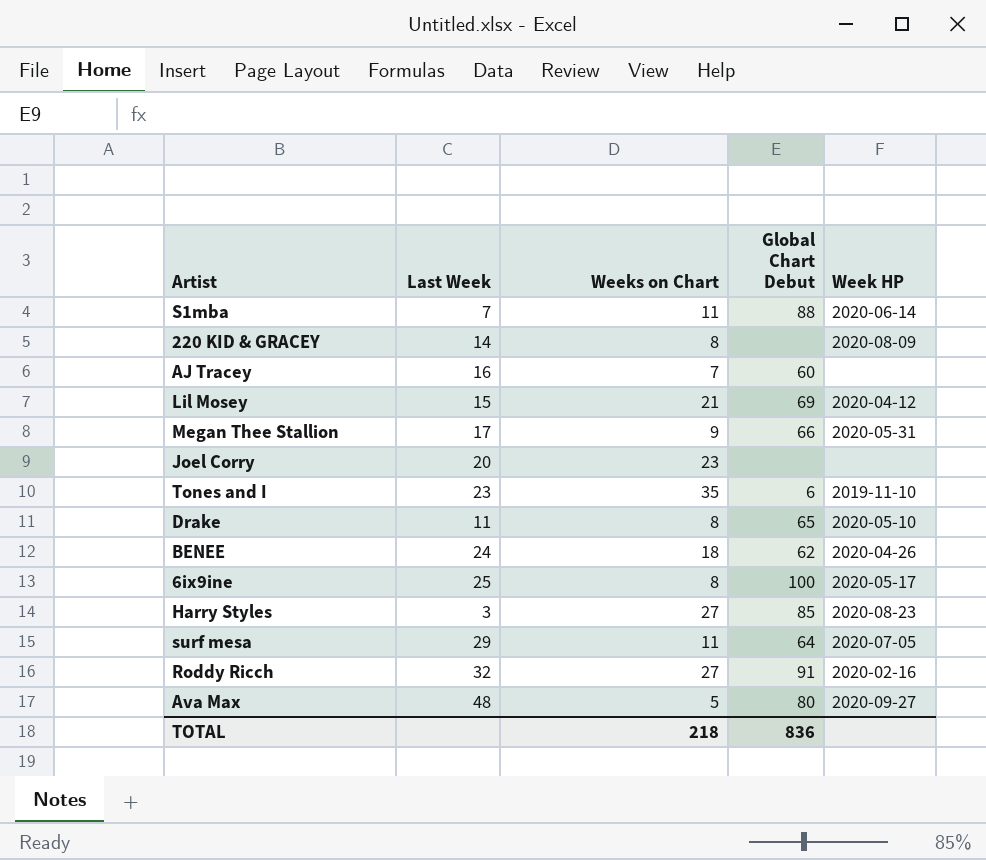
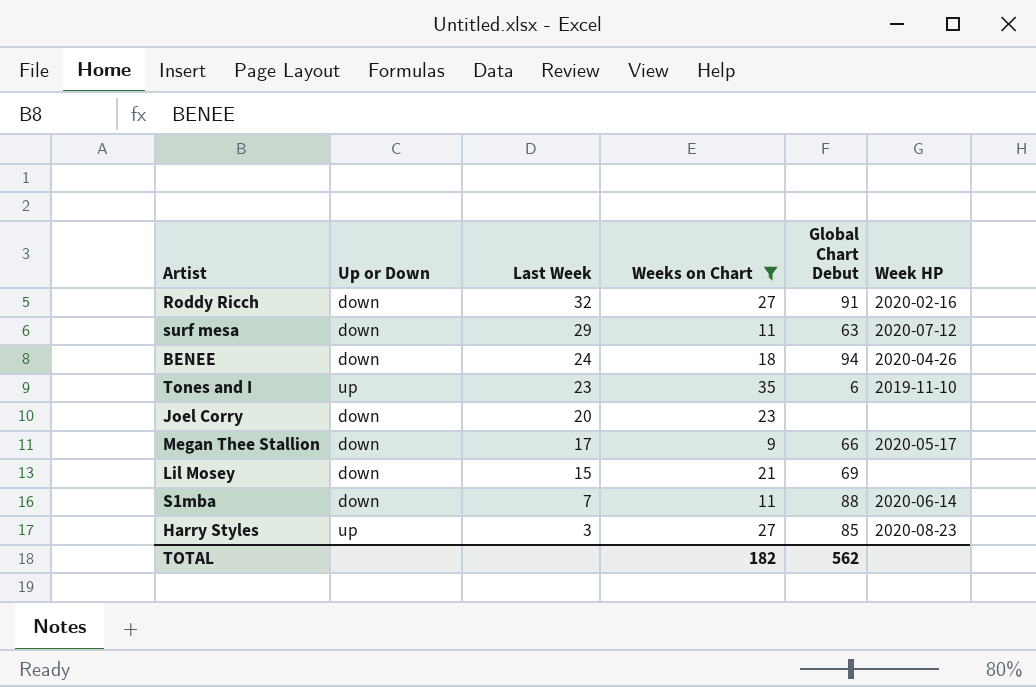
filter: none -> Weeks on Chart >= 9
row order: none -> Last Week descending
column Up or Down | position: none -> 2
surf mesa | Global Chart Debut: 64 -> 63
surf mesa | Week HP: 2020-07-05 -> 2020-07-12
BENEE | Global Chart Debut: 62 -> 94
Megan Thee Stallion | Week HP: 2020-05-31 -> 2020-05-17
Lil Mosey | Week HP: 2020-04-12 -> none
TOTAL | Weeks on Chart: 218 -> 182
TOTAL | Global Chart Debut: 836 -> 562

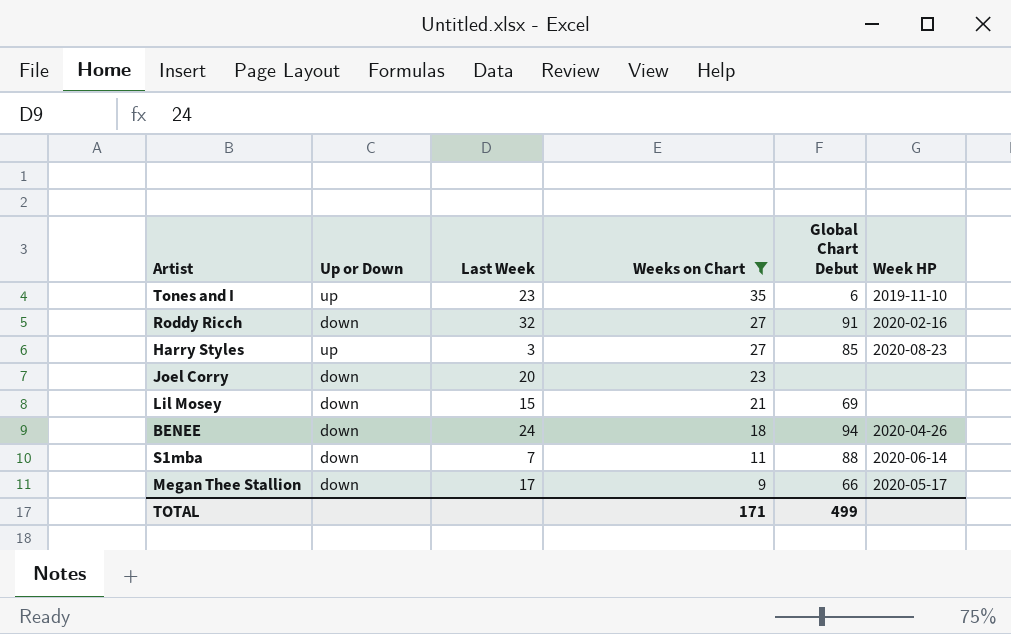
row order: Last Week descending -> Weeks on Chart descending
row surf mesa: down | 29 | 11 | 63 | 2020-07-12 -> none
TOTAL | Weeks on Chart: 182 -> 171
TOTAL | Global Chart Debut: 562 -> 499

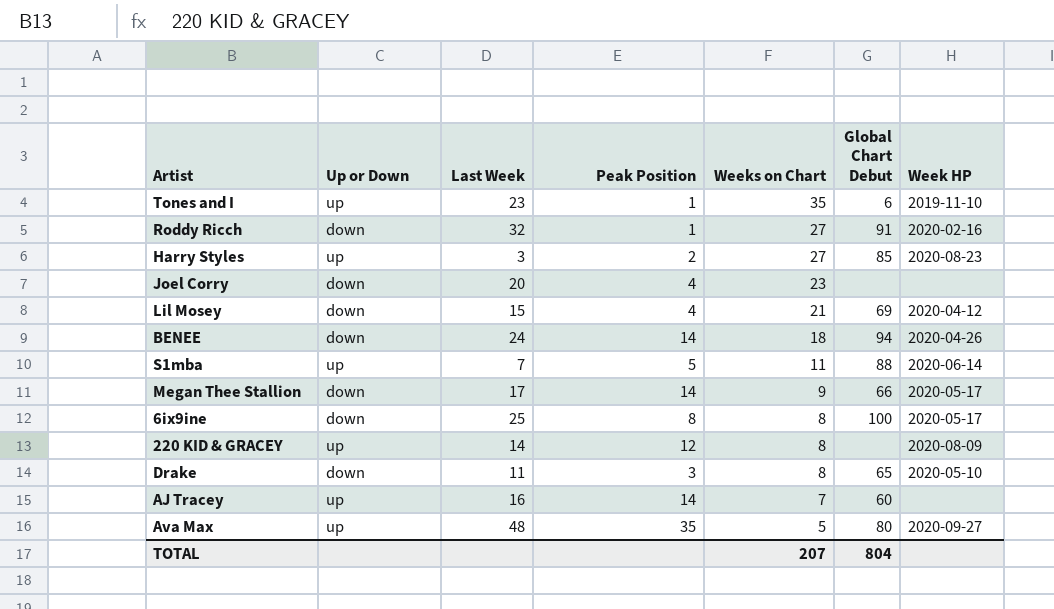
filter: Weeks on Chart >= 9 -> none
column Peak Position | position: none -> 4
Lil Mosey | Week HP: none -> 2020-04-12
S1mba | Up or Down: down -> up
TOTAL | Weeks on Chart: 171 -> 207
TOTAL | Global Chart Debut: 499 -> 804

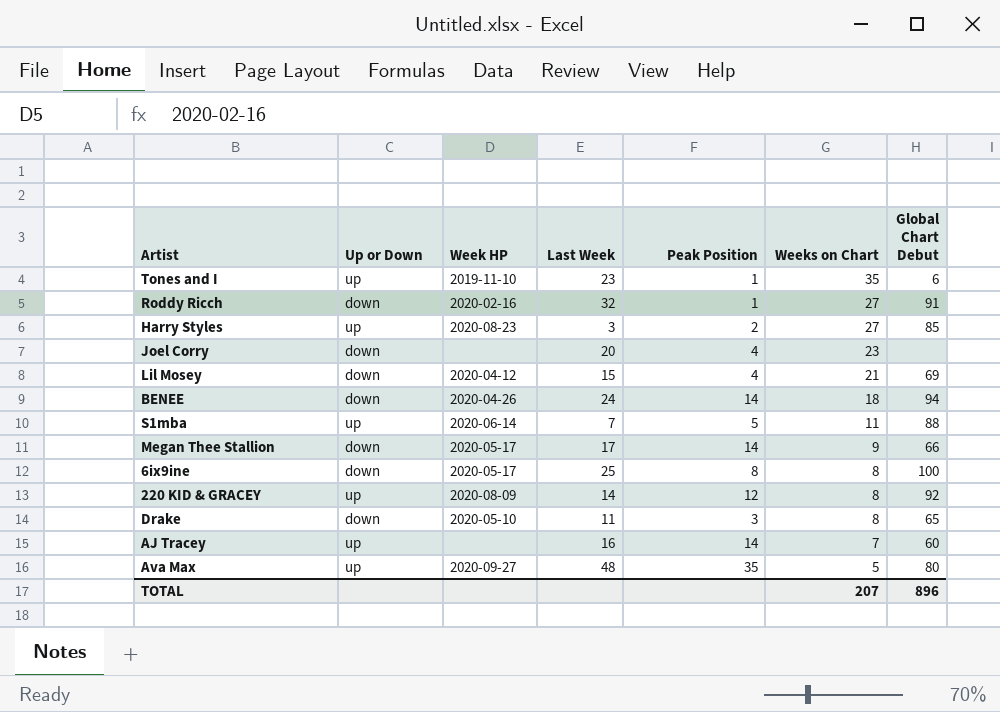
column Week HP | position: 7 -> 3
220 KID & GRACEY | Global Chart Debut: none -> 92
TOTAL | Global Chart Debut: 804 -> 896

